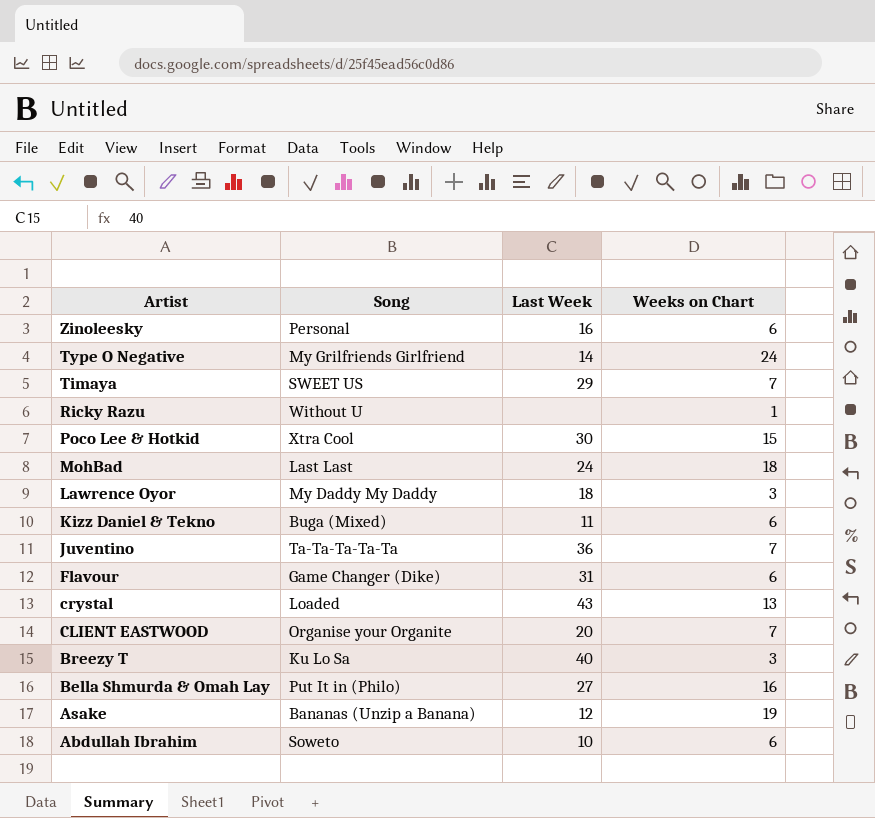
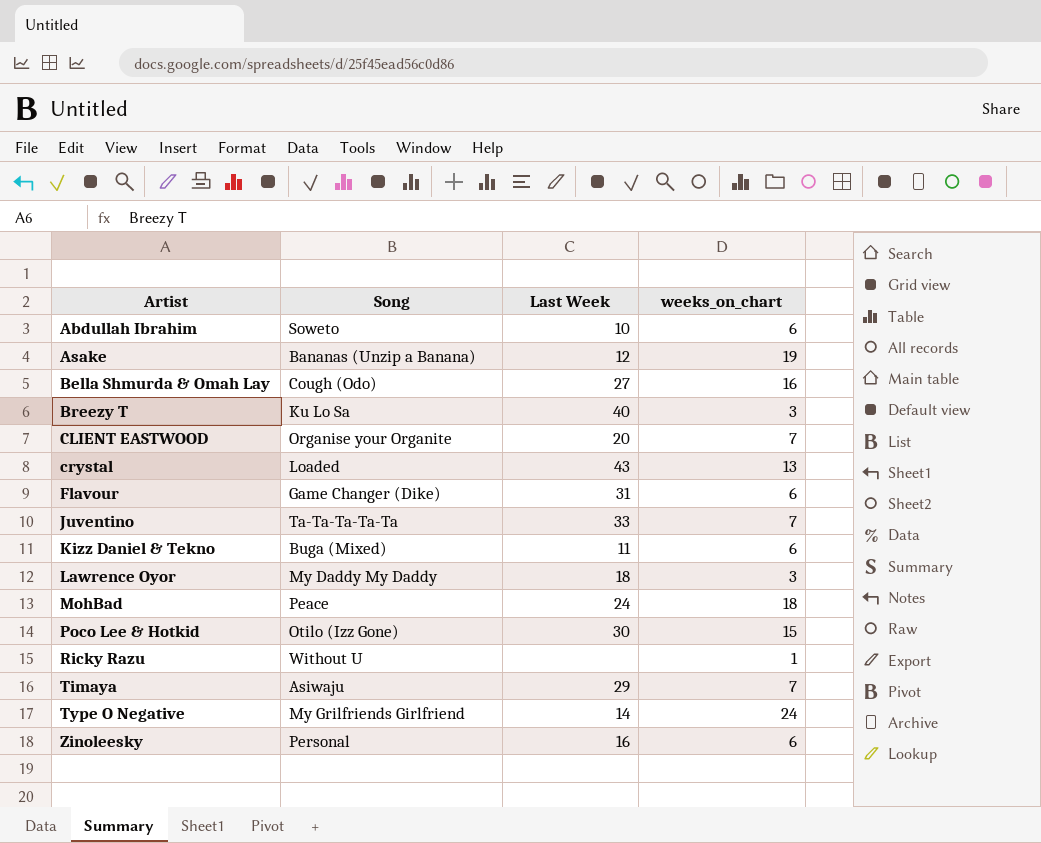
row order: Artist descending -> Artist ascending
column name: Weeks on Chart -> weeks_on_chart
Bella Shmurda & Omah Lay | Song: Put It in (Philo) -> Cough (Odo)
Juventino | Last Week: 36 -> 33
MohBad | Song: Last Last -> Peace
Poco Lee & Hotkid | Song: Xtra Cool -> Otilo (Izz Gone)
Timaya | Song: SWEET US -> Asiwaju

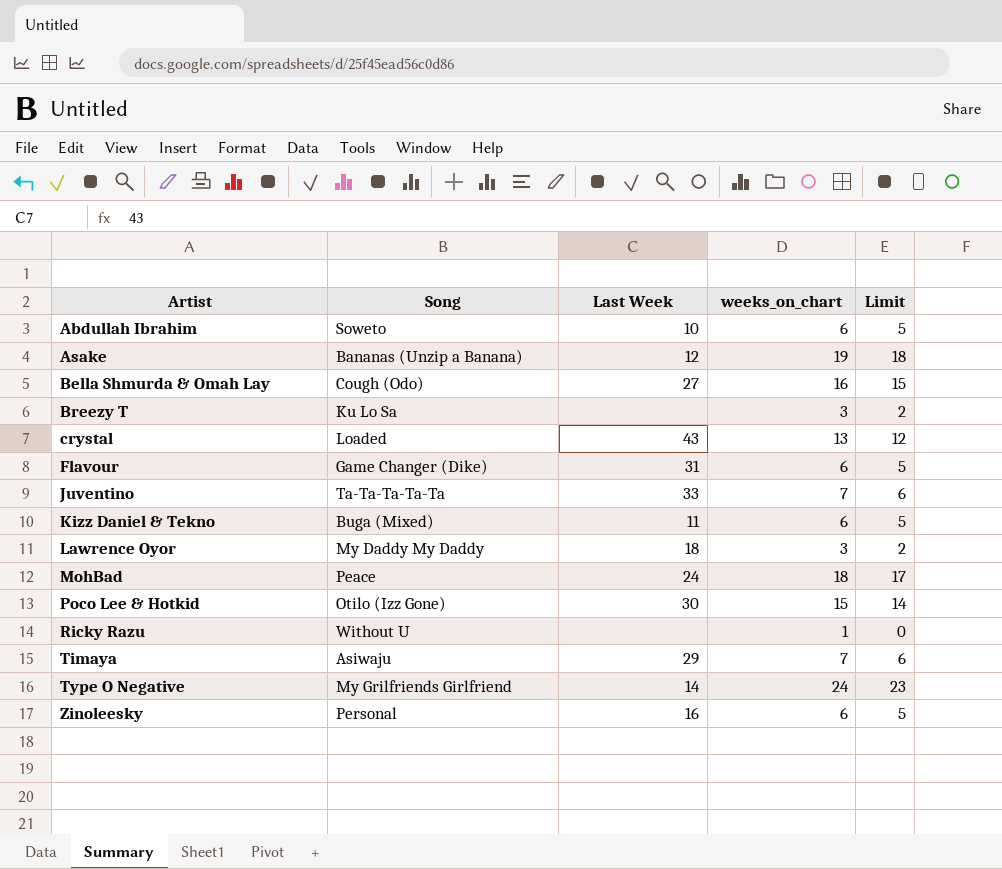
column Limit | formula: none -> [weeks_on_chart] - 1
row CLIENT EASTWOOD: Organise your Organite | 20 | 7 -> none
Breezy T | Last Week: 40 -> none

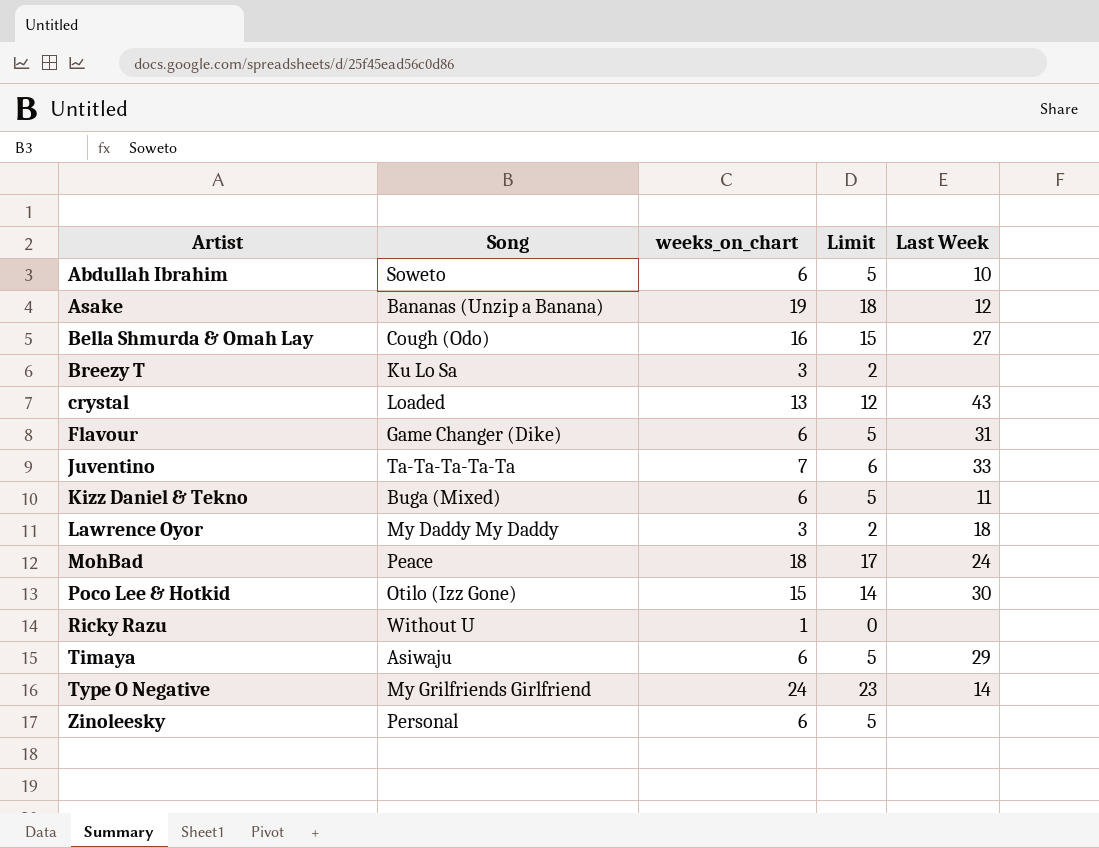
column Last Week | position: 3 -> 5
Timaya | weeks_on_chart: 7 -> 6
Timaya | Limit: 6 -> 5
Zinoleesky | Last Week: 16 -> none

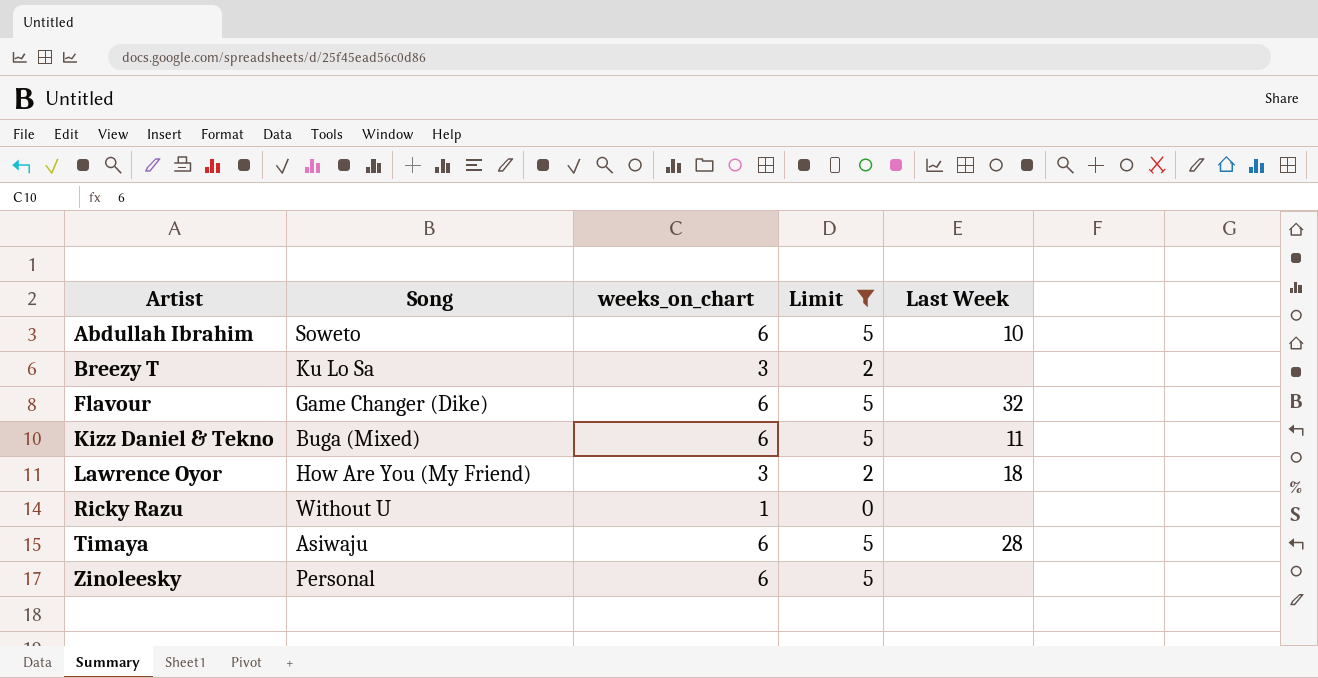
filter: none -> Limit <= 5
Flavour | Last Week: 31 -> 32
Lawrence Oyor | Song: My Daddy My Daddy -> How Are You (My Friend)
Timaya | Last Week: 29 -> 28

